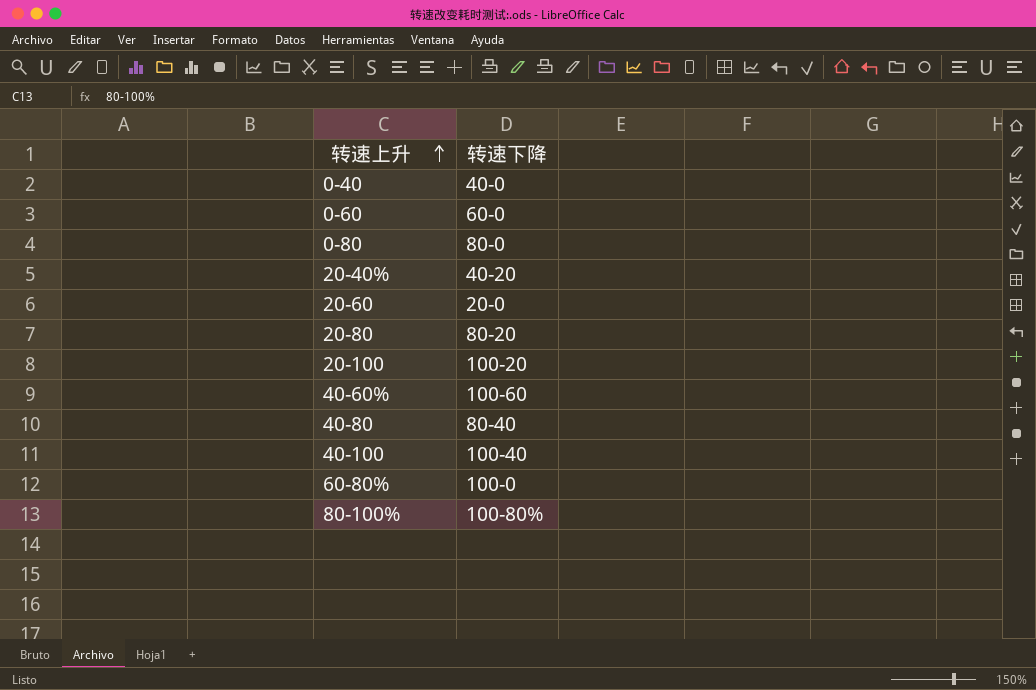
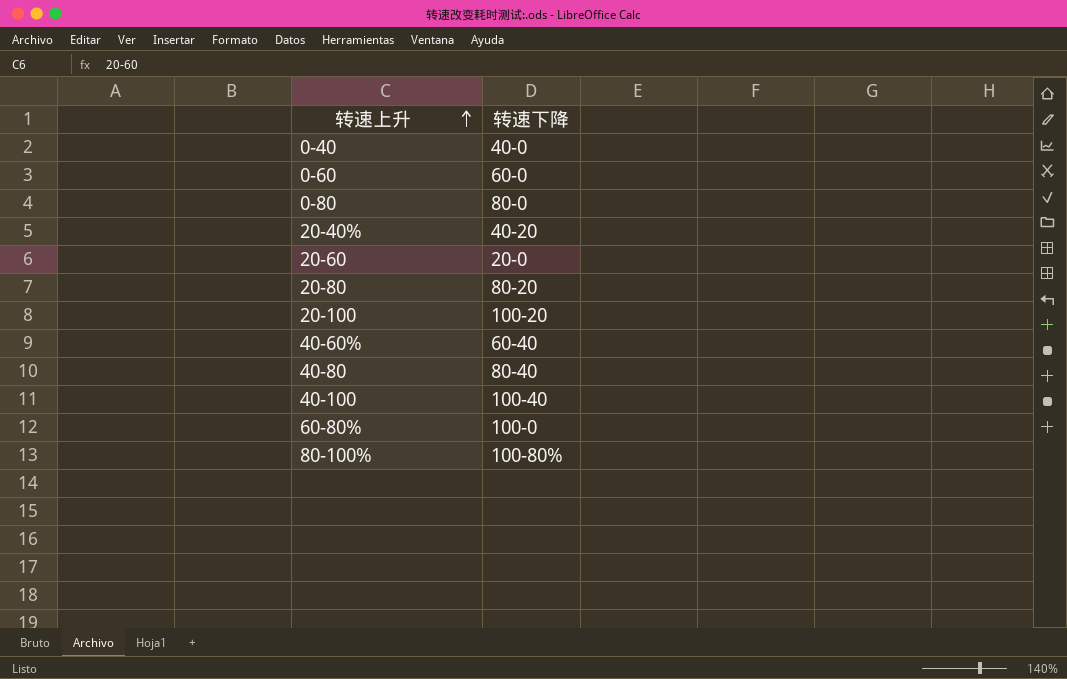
40-60% | 转速下降: 100-60 -> 60-40

